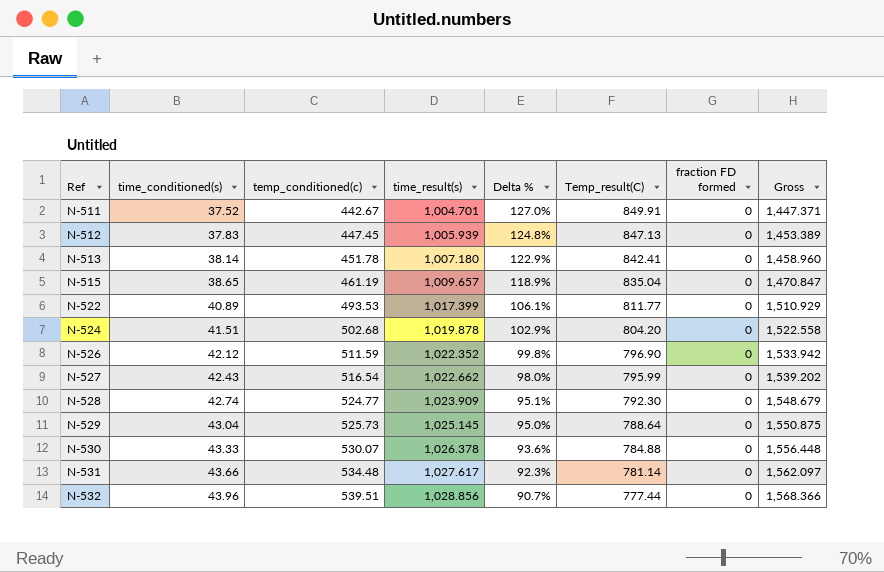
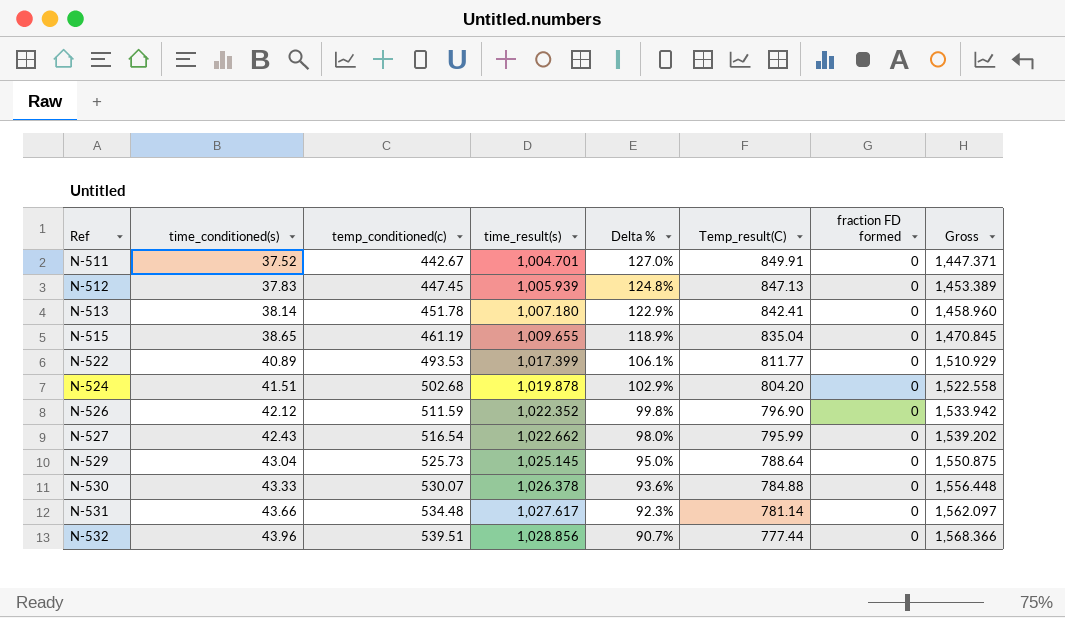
row N-528: 42.74 | 524.77 | 1,023.909 | 95.1% | 792.30 | 0 | 1,548.679 -> none
N-515 | time_result(s): 1,009.657 -> 1,009.655
N-515 | Gross: 1,470.847 -> 1,470.845

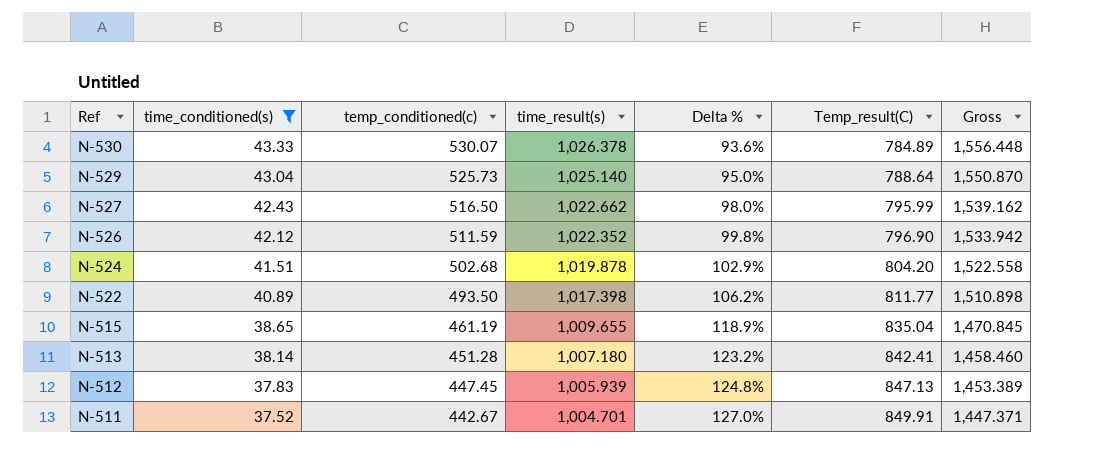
filter: none -> time_conditioned(s) <= 43.33
row order: Ref ascending -> Ref descending
column fraction FD formed | position: 7 -> none
N-530 | Temp_result(C): 784.88 -> 784.89
N-529 | time_result(s): 1,025.145 -> 1,025.140
N-529 | Gross: 1,550.875 -> 1,550.870
N-527 | temp_conditioned(c): 516.54 -> 516.50
N-527 | Gross: 1,539.202 -> 1,539.162
N-522 | temp_conditioned(c): 493.53 -> 493.50
N-522 | time_result(s): 1,017.399 -> 1,017.398
N-522 | Delta %: 106.1% -> 106.2%
N-522 | Gross: 1,510.929 -> 1,510.898
N-513 | temp_conditioned(c): 451.78 -> 451.28
N-513 | Delta %: 122.9% -> 123.2%
N-513 | Gross: 1,458.960 -> 1,458.460

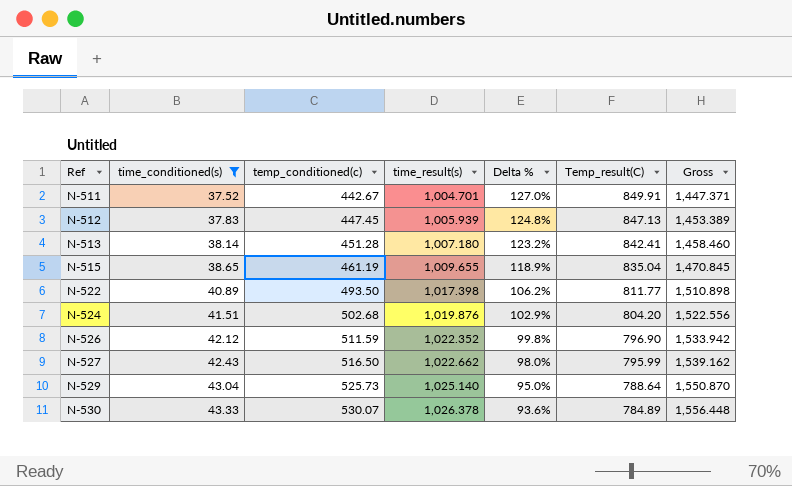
row order: Ref descending -> Ref ascending
N-524 | time_result(s): 1,019.878 -> 1,019.876
N-524 | Gross: 1,522.558 -> 1,522.556

